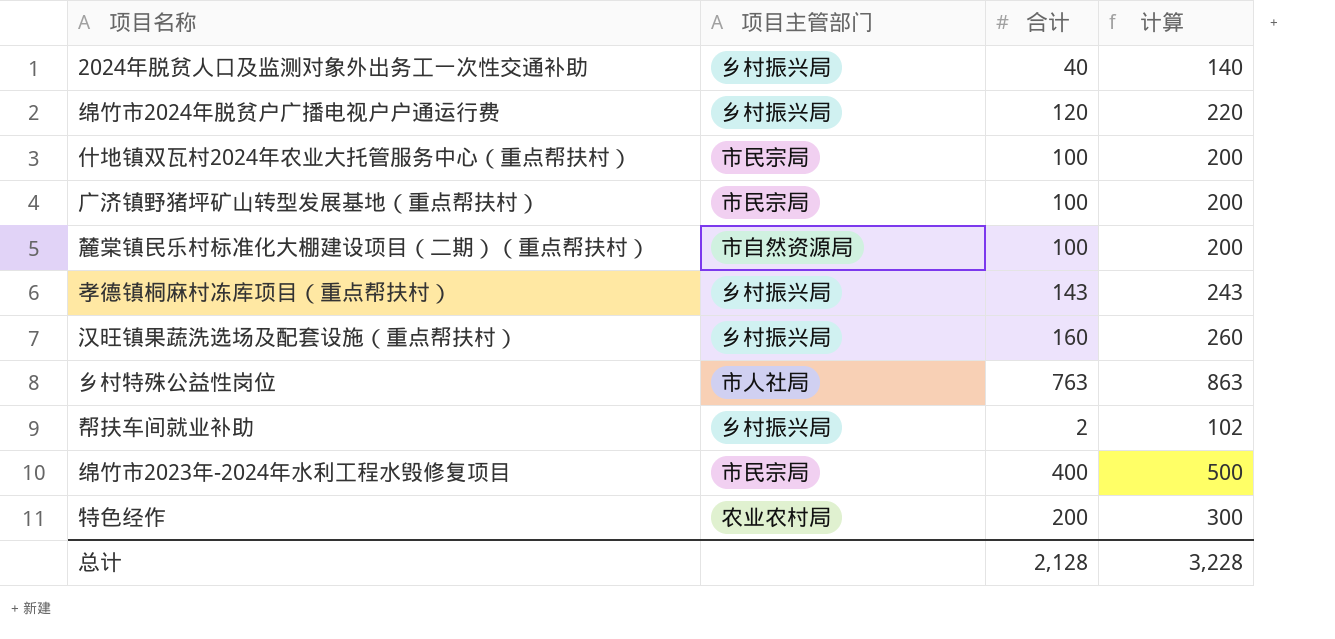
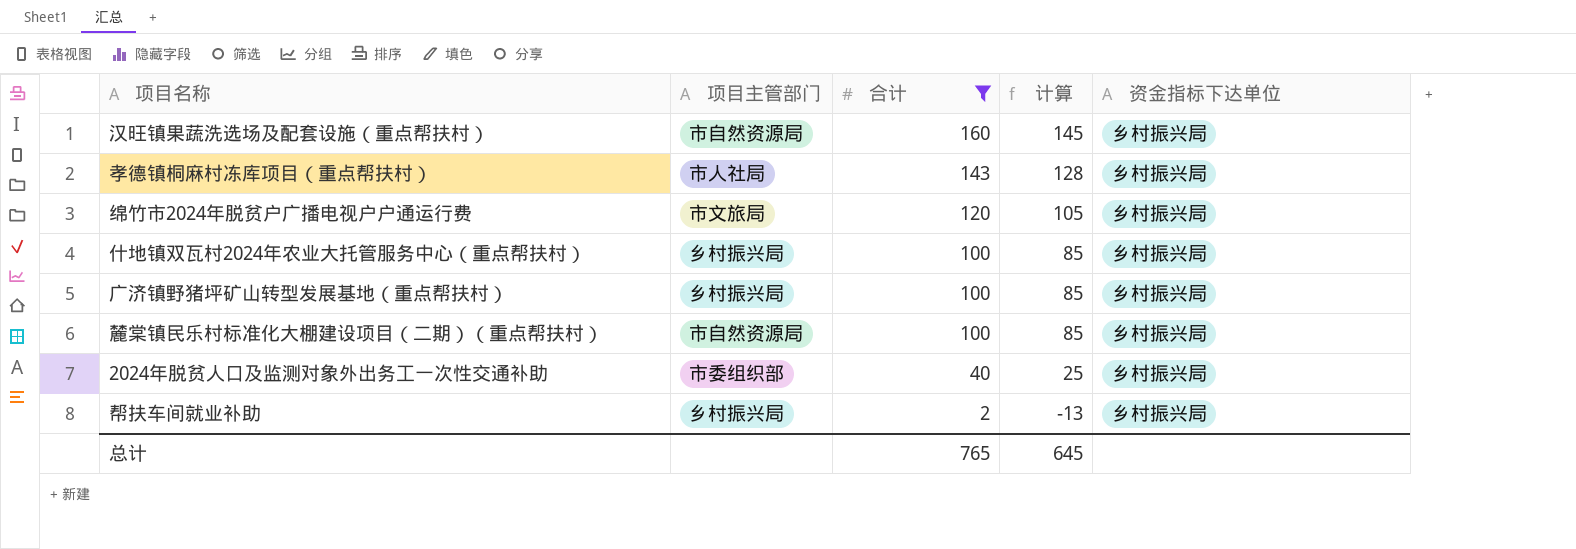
filter: none -> 合计 <= 160
row order: none -> 合计 descending
column 计算 | formula: [合计] + 100 -> [合计] - 15
column 资金指标下达单位 | position: none -> 5
汉旺镇果蔬洗选场及配套设施（重点帮扶村） | 项目主管部门: 乡村振兴局 -> 市自然资源局
孝德镇桐麻村冻库项目（重点帮扶村） | 项目主管部门: 乡村振兴局 -> 市人社局
绵竹市2024年脱贫户广播电视户户通运行费 | 项目主管部门: 乡村振兴局 -> 市文旅局
什地镇双瓦村2024年农业大托管服务中心（重点帮扶村） | 项目主管部门: 市民宗局 -> 乡村振兴局
广济镇野猪坪矿山转型发展基地（重点帮扶村） | 项目主管部门: 市民宗局 -> 乡村振兴局
2024年脱贫人口及监测对象外出务工一次性交通补助 | 项目主管部门: 乡村振兴局 -> 市委组织部
总计 | 合计: 2,128 -> 765
总计 | 计算: 3,228 -> 645

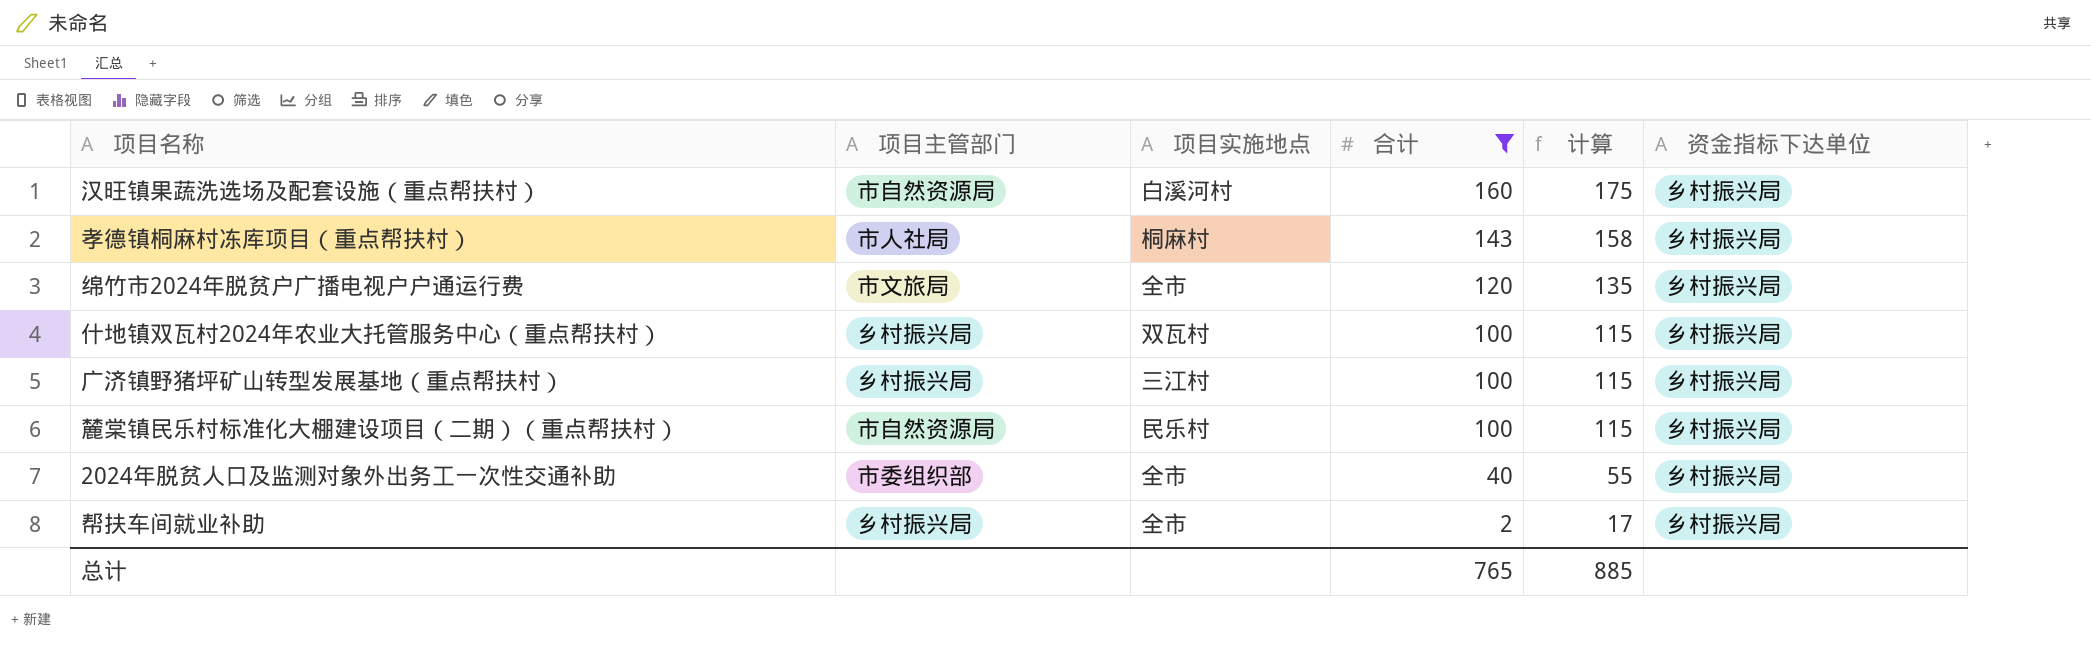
column 项目实施地点 | position: none -> 3
column 计算 | formula: [合计] - 15 -> [合计] + 15
总计 | 计算: 645 -> 885

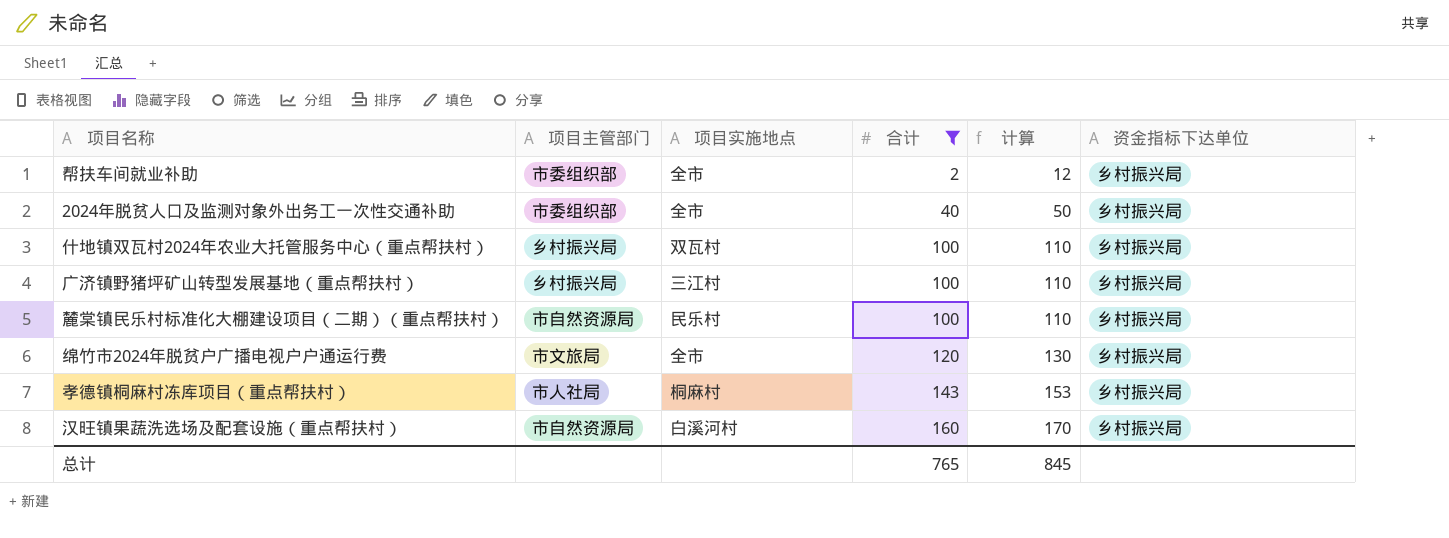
row order: 合计 descending -> 合计 ascending
column 计算 | formula: [合计] + 15 -> [合计] + 10
帮扶车间就业补助 | 项目主管部门: 乡村振兴局 -> 市委组织部
总计 | 计算: 885 -> 845

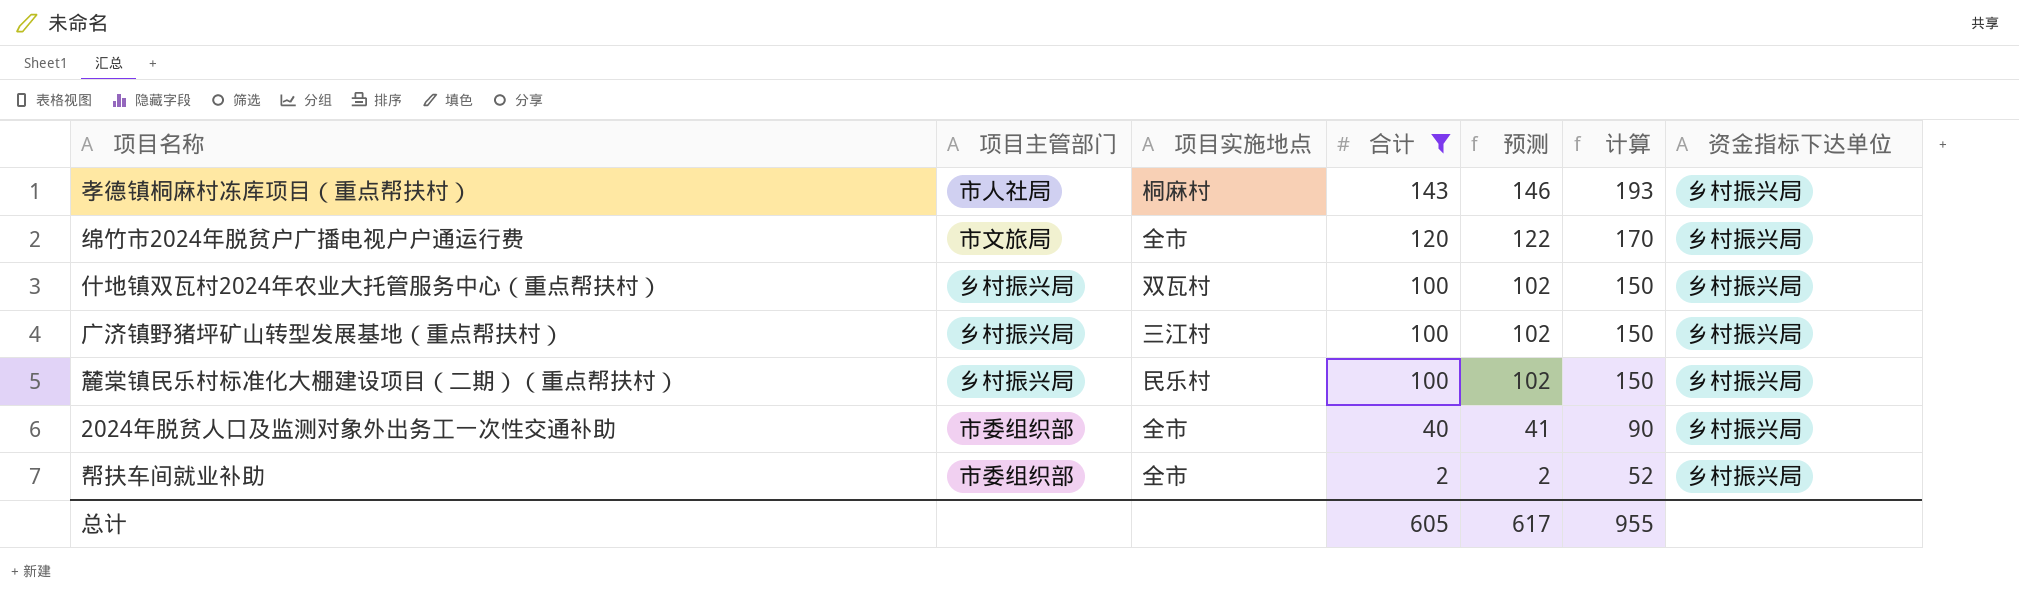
row order: 合计 ascending -> 合计 descending
column 预测 | formula: none -> [合计] * 1.02
column 计算 | formula: [合计] + 10 -> [合计] + 50
row 汉旺镇果蔬洗选场及配套设施（重点帮扶村）: 市自然资源局 | 白溪河村 | 160 | 170 | 乡村振兴局 -> none
麓棠镇民乐村标准化大棚建设项目（二期）（重点帮扶村） | 项目主管部门: 市自然资源局 -> 乡村振兴局
总计 | 合计: 765 -> 605
总计 | 计算: 845 -> 955

